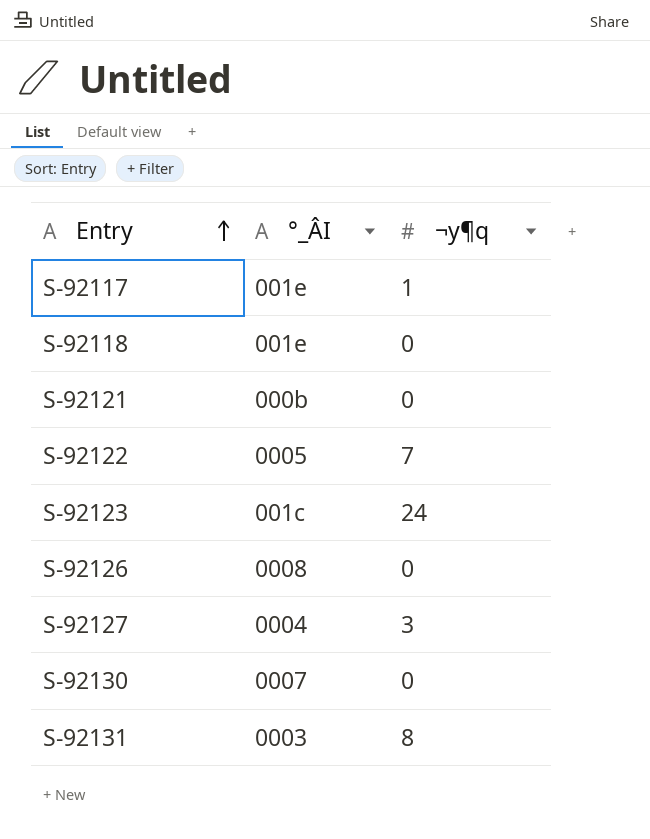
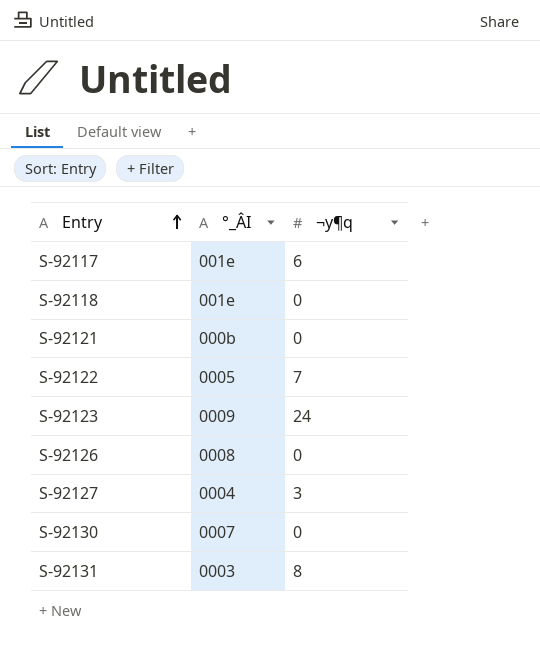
S-92117 | ¬y¶q: 1 -> 6
S-92123 | °_ÂI: 001c -> 0009

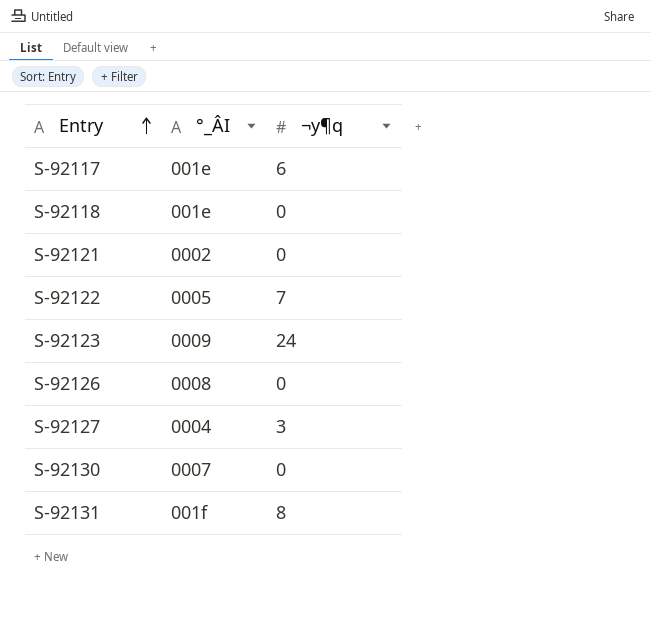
S-92121 | °_ÂI: 000b -> 0002
S-92131 | °_ÂI: 0003 -> 001f

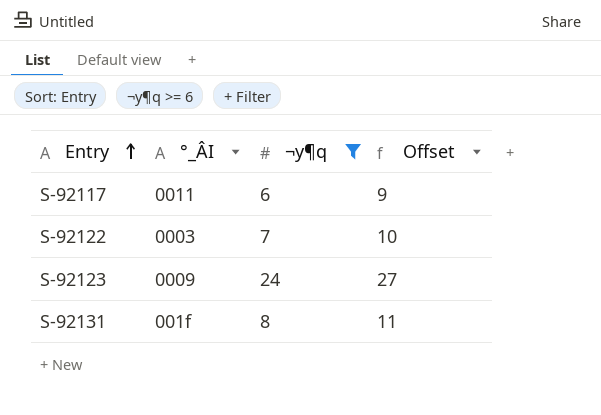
filter: none -> ¬y¶q >= 6
column Offset | formula: none -> [¬y¶q] + 3
S-92117 | °_ÂI: 001e -> 0011
S-92122 | °_ÂI: 0005 -> 0003

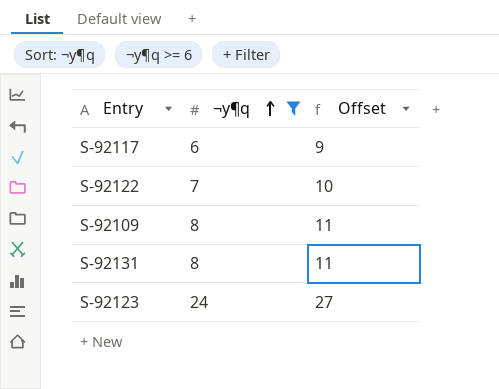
row order: Entry ascending -> ¬y¶q ascending
column °_ÂI | position: 2 -> none
row S-92109: none -> 8 | 11

